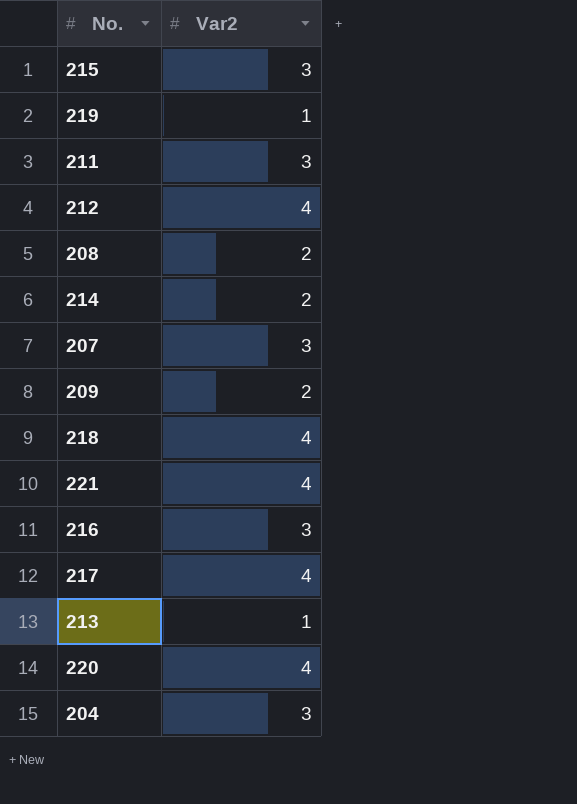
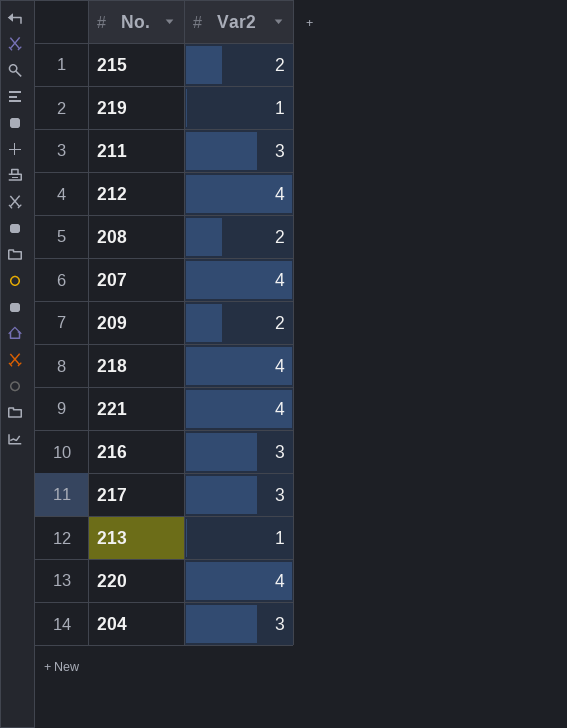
row 214: 2 -> none
215 | Var2: 3 -> 2
207 | Var2: 3 -> 4
217 | Var2: 4 -> 3

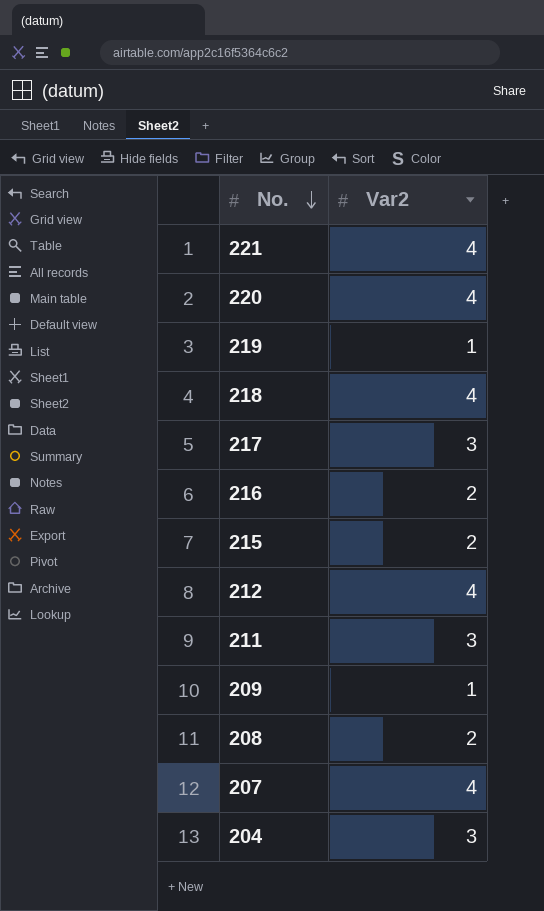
row order: none -> No. descending
row 213: 1 -> none
216 | Var2: 3 -> 2
209 | Var2: 2 -> 1

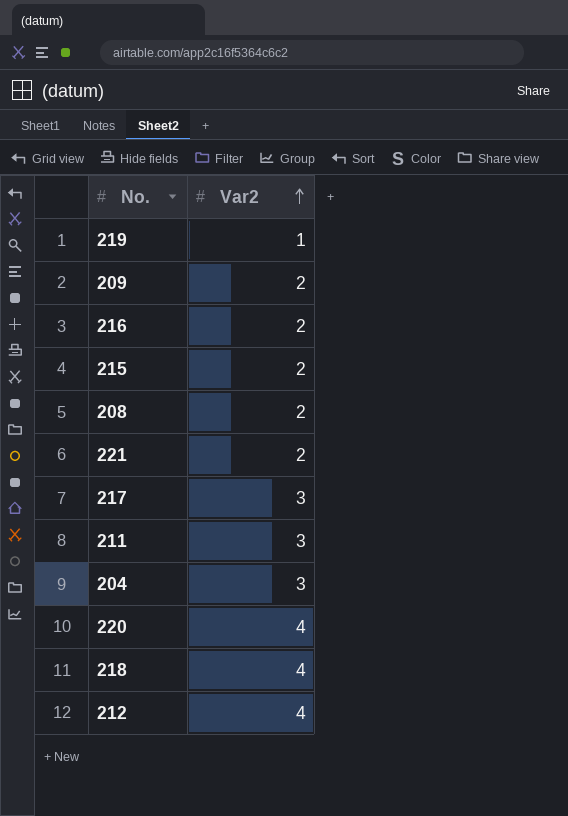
row order: No. descending -> Var2 ascending
row 207: 4 -> none
209 | Var2: 1 -> 2
221 | Var2: 4 -> 2

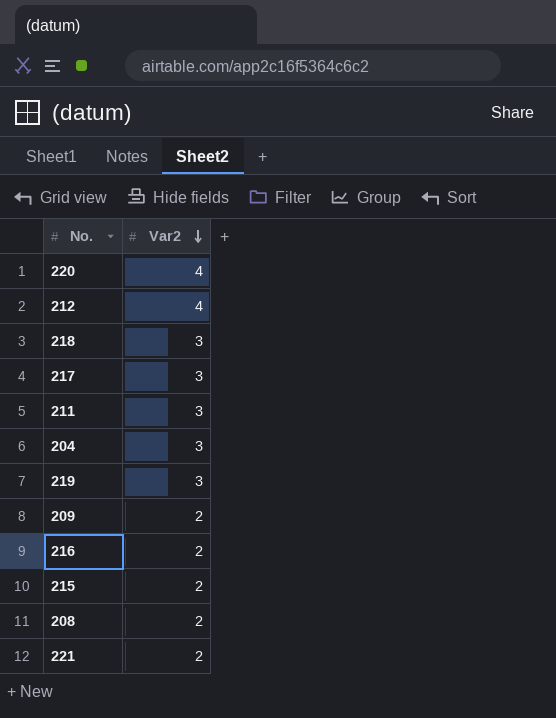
row order: Var2 ascending -> Var2 descending
218 | Var2: 4 -> 3
219 | Var2: 1 -> 3

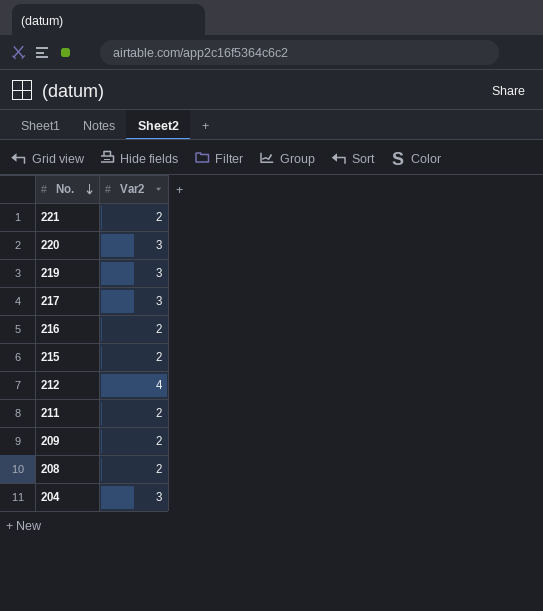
row order: Var2 descending -> No. descending
row 218: 3 -> none
220 | Var2: 4 -> 3
211 | Var2: 3 -> 2

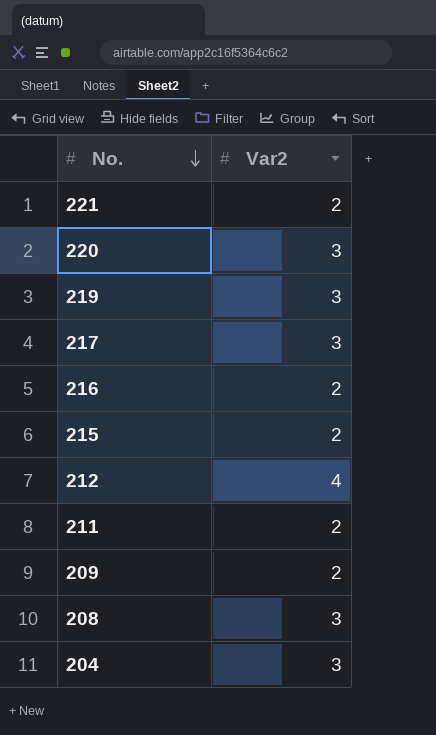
208 | Var2: 2 -> 3

